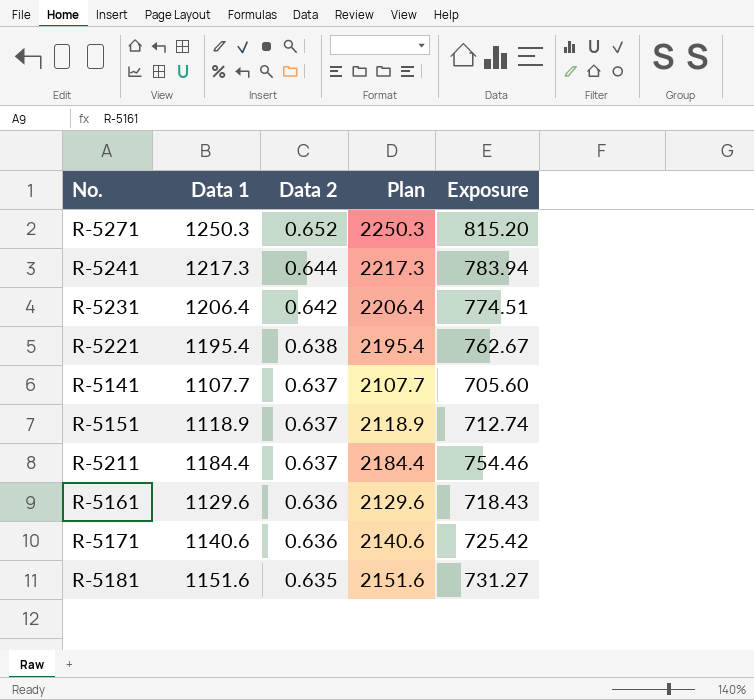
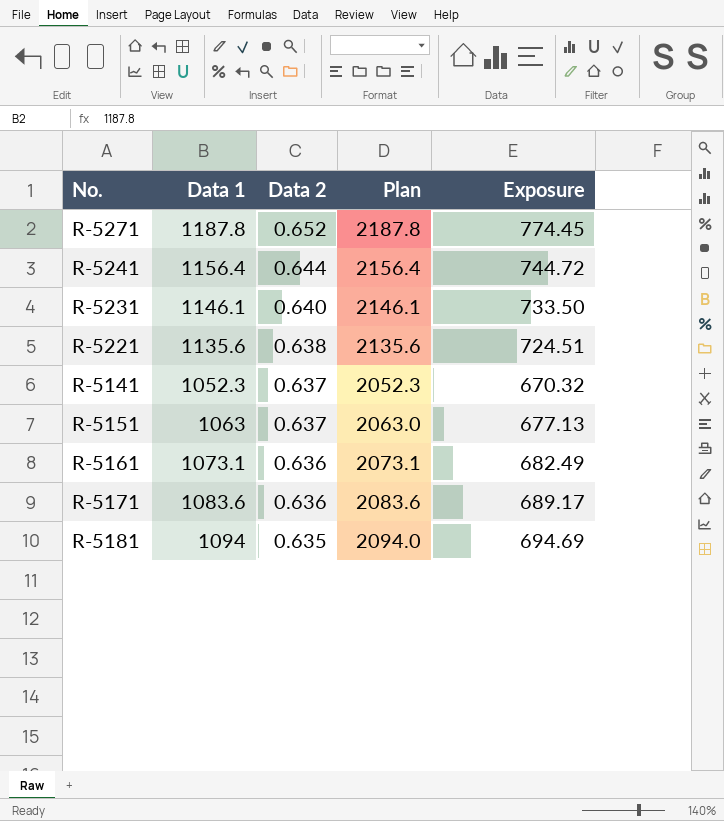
row R-5211: 1184.4 | 0.637 | 2184.4 | 754.46 -> none
R-5271 | Data 1: 1250.3 -> 1187.8
R-5271 | Plan: 2250.3 -> 2187.8
R-5271 | Exposure: 815.20 -> 774.45
R-5241 | Data 1: 1217.3 -> 1156.4
R-5241 | Plan: 2217.3 -> 2156.4
R-5241 | Exposure: 783.94 -> 744.72
R-5231 | Data 1: 1206.4 -> 1146.1
R-5231 | Data 2: 0.642 -> 0.640
R-5231 | Plan: 2206.4 -> 2146.1
R-5231 | Exposure: 774.51 -> 733.50
R-5221 | Data 1: 1195.4 -> 1135.6
R-5221 | Plan: 2195.4 -> 2135.6
R-5221 | Exposure: 762.67 -> 724.51
R-5141 | Data 1: 1107.7 -> 1052.3
R-5141 | Plan: 2107.7 -> 2052.3
R-5141 | Exposure: 705.60 -> 670.32
R-5151 | Data 1: 1118.9 -> 1063
R-5151 | Plan: 2118.9 -> 2063.0
R-5151 | Exposure: 712.74 -> 677.13
R-5161 | Data 1: 1129.6 -> 1073.1
R-5161 | Plan: 2129.6 -> 2073.1
R-5161 | Exposure: 718.43 -> 682.49
R-5171 | Data 1: 1140.6 -> 1083.6
R-5171 | Plan: 2140.6 -> 2083.6
R-5171 | Exposure: 725.42 -> 689.17
R-5181 | Data 1: 1151.6 -> 1094
R-5181 | Plan: 2151.6 -> 2094.0
R-5181 | Exposure: 731.27 -> 694.69

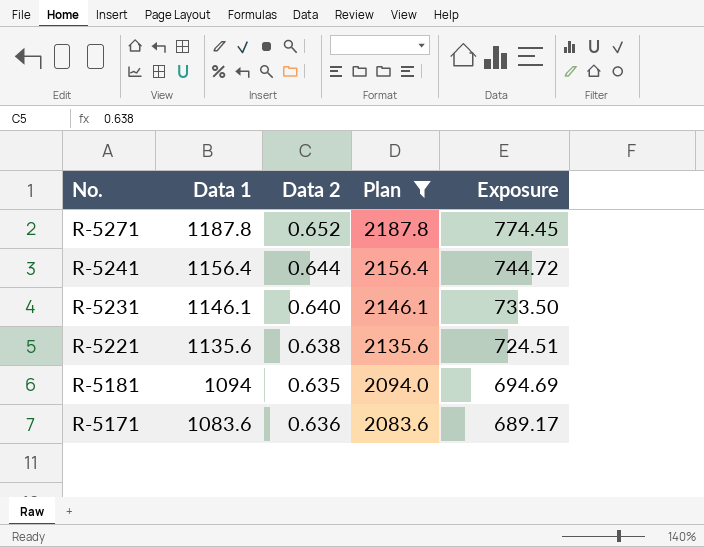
filter: none -> Plan >= 2083.6
row order: Data 2 descending -> No. descending

